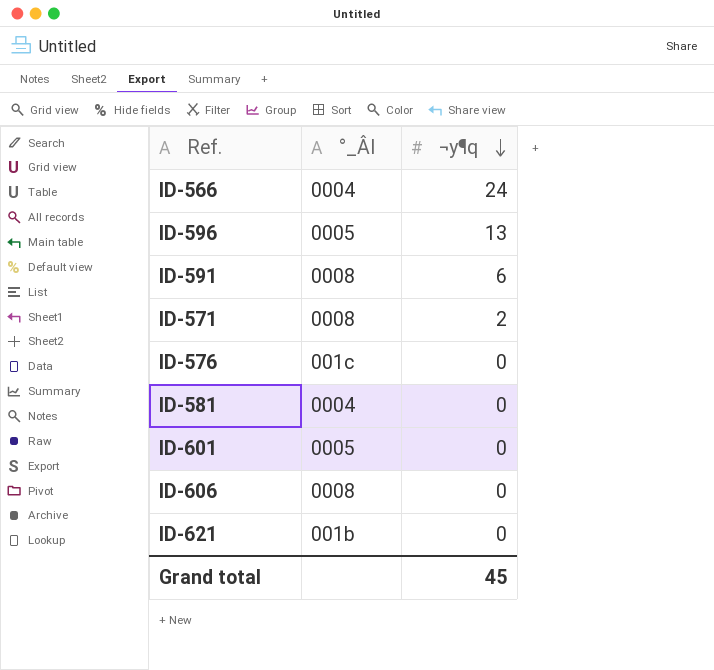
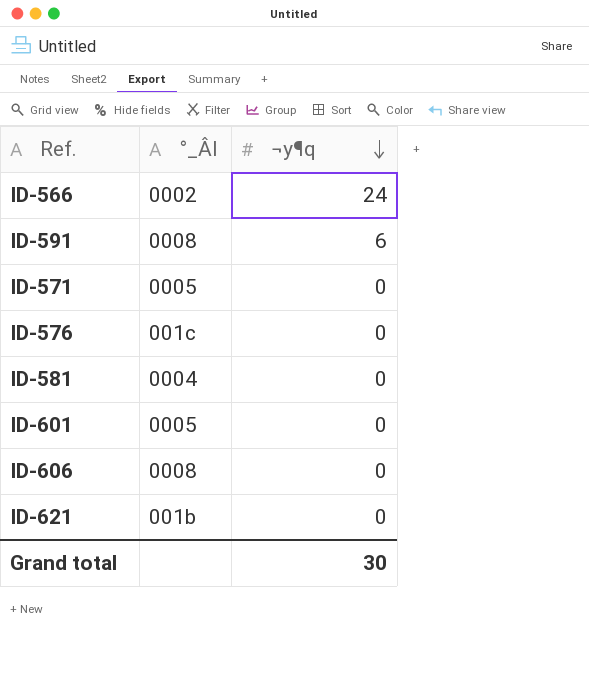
row ID-596: 0005 | 13 -> none
ID-566 | °_ÂI: 0004 -> 0002
ID-571 | °_ÂI: 0008 -> 0005
ID-571 | ¬y¶q: 2 -> 0
Grand total | ¬y¶q: 45 -> 30

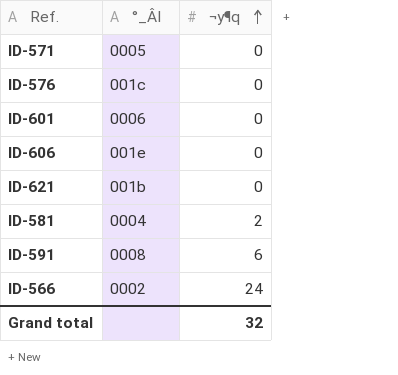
row order: ¬y¶q descending -> ¬y¶q ascending
ID-601 | °_ÂI: 0005 -> 0006
ID-606 | °_ÂI: 0008 -> 001e
ID-581 | ¬y¶q: 0 -> 2
Grand total | ¬y¶q: 30 -> 32

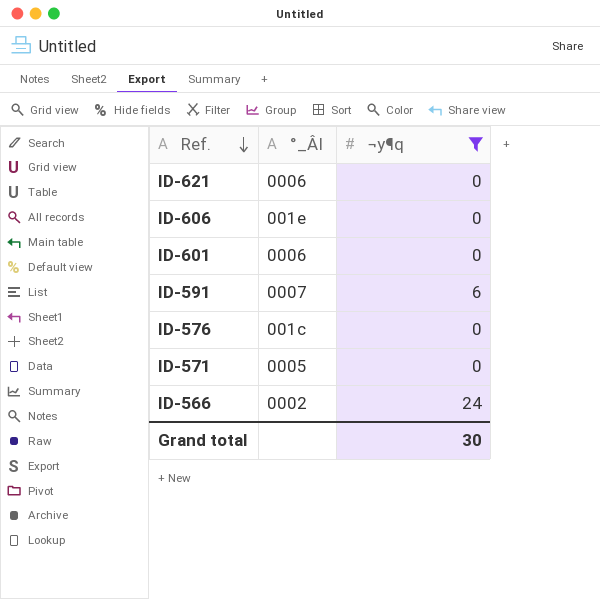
filter: none -> ¬y¶q != 2
row order: ¬y¶q ascending -> Ref. descending
ID-621 | °_ÂI: 001b -> 0006
ID-591 | °_ÂI: 0008 -> 0007
Grand total | ¬y¶q: 32 -> 30

